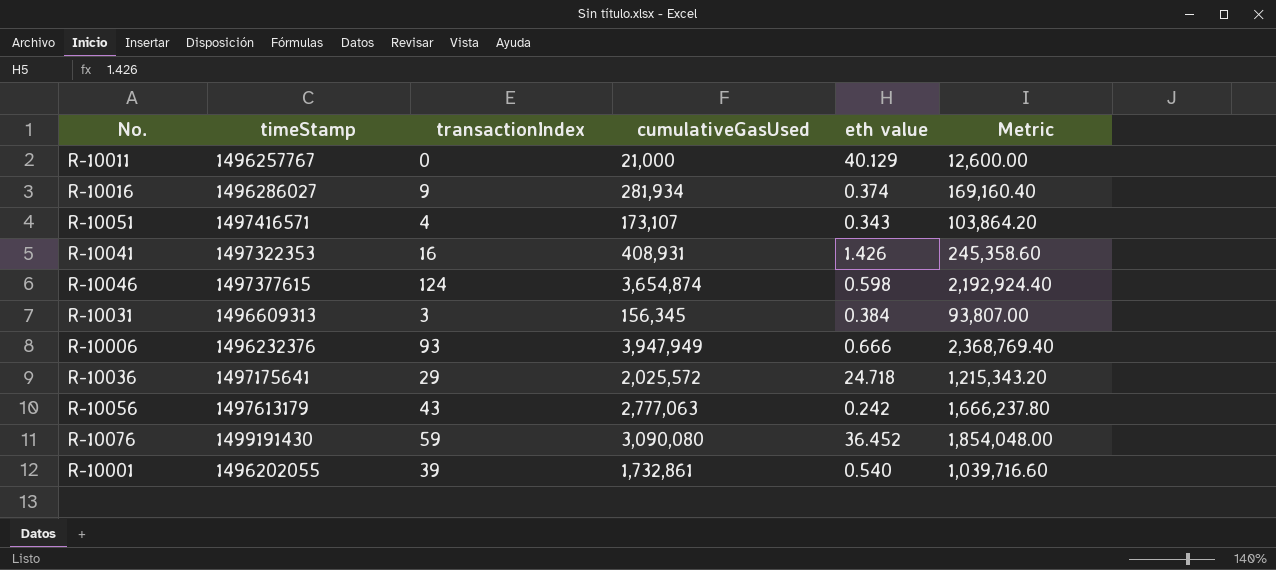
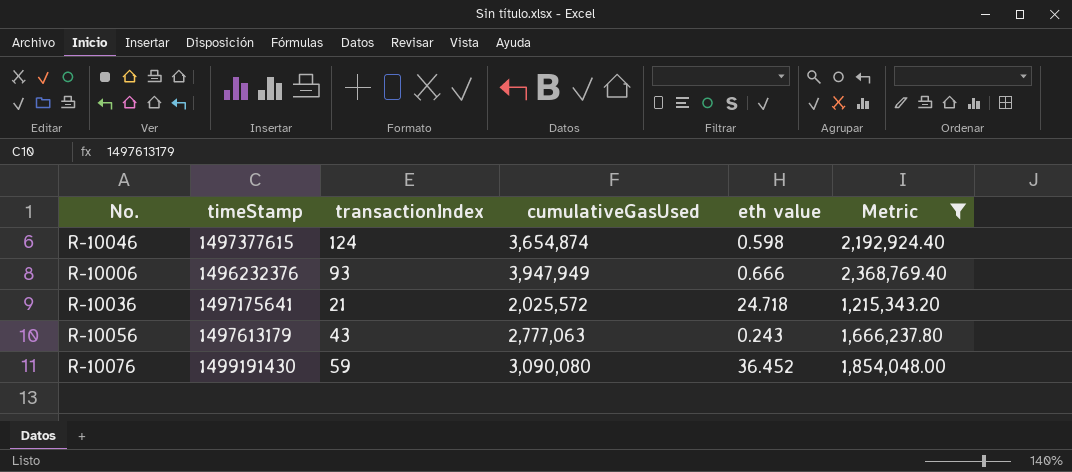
filter: none -> Metric >= 1,215,343.20
R-10036 | transactionIndex: 29 -> 21
R-10056 | eth value: 0.242 -> 0.243

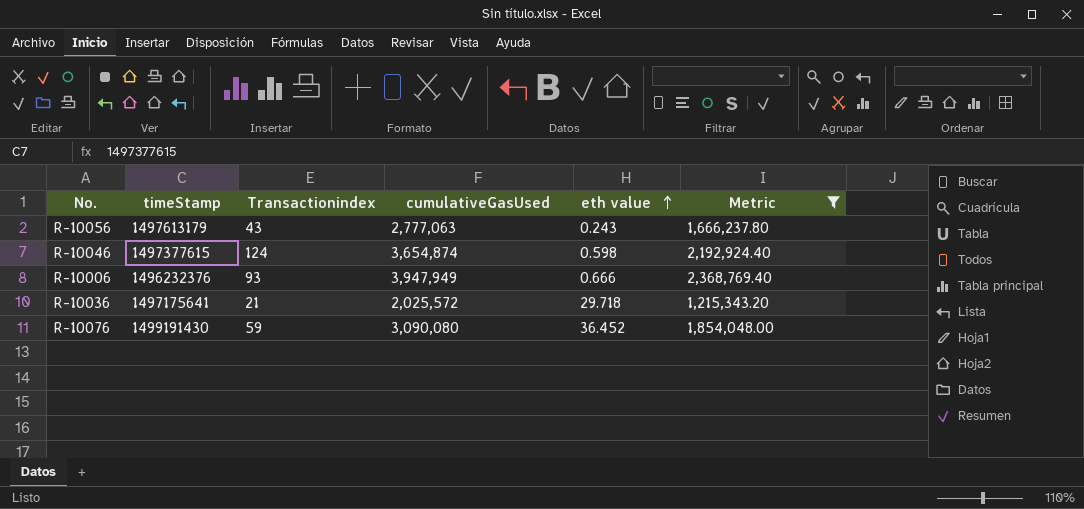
row order: none -> eth value ascending
column name: transactionIndex -> Transactionindex
R-10036 | eth value: 24.718 -> 29.718

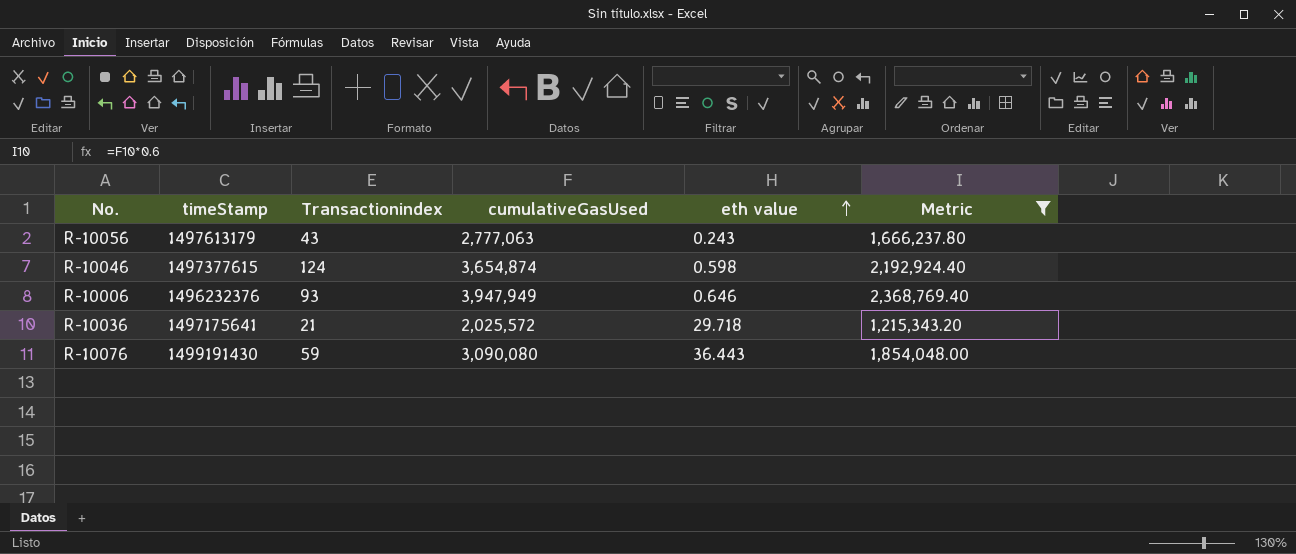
R-10006 | eth value: 0.666 -> 0.646
R-10076 | eth value: 36.452 -> 36.443

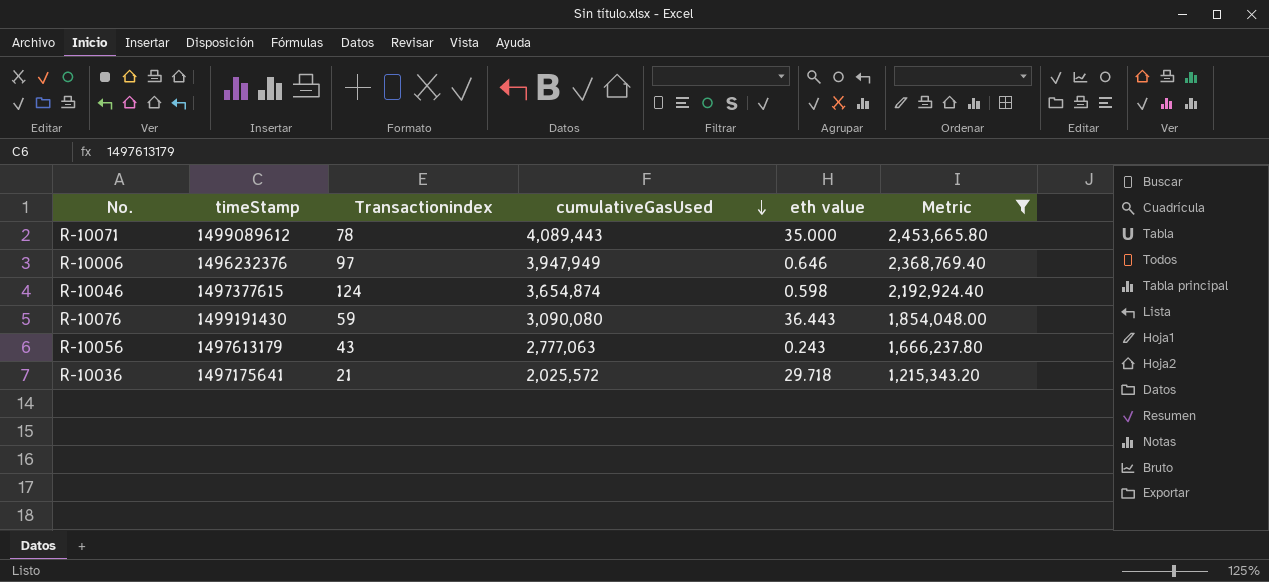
row order: eth value ascending -> cumulativeGasUsed descending
row R-10071: none -> 1499089612 | 78 | 4,089,443 | 35.000 | 2,453,665.80
R-10006 | Transactionindex: 93 -> 97

